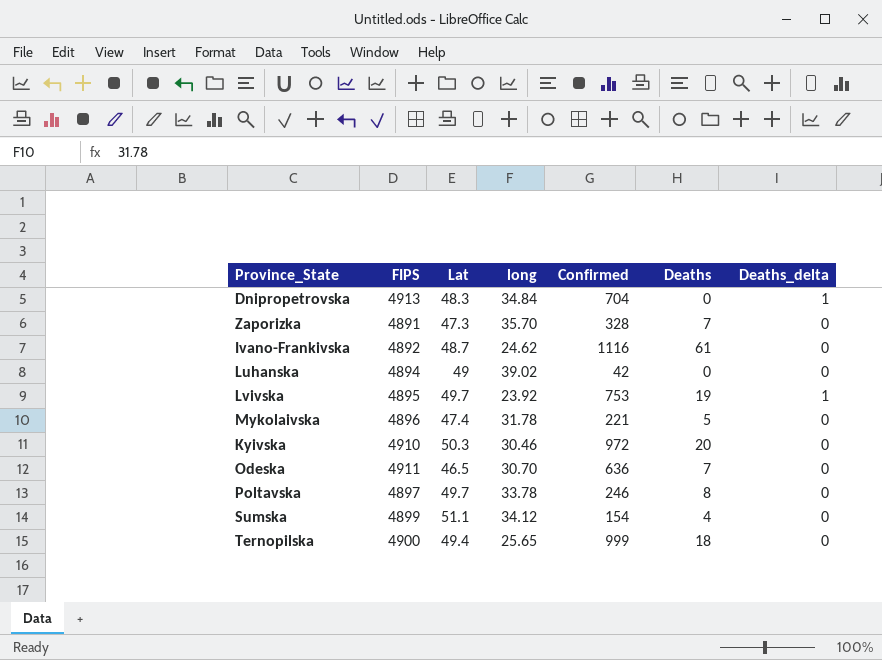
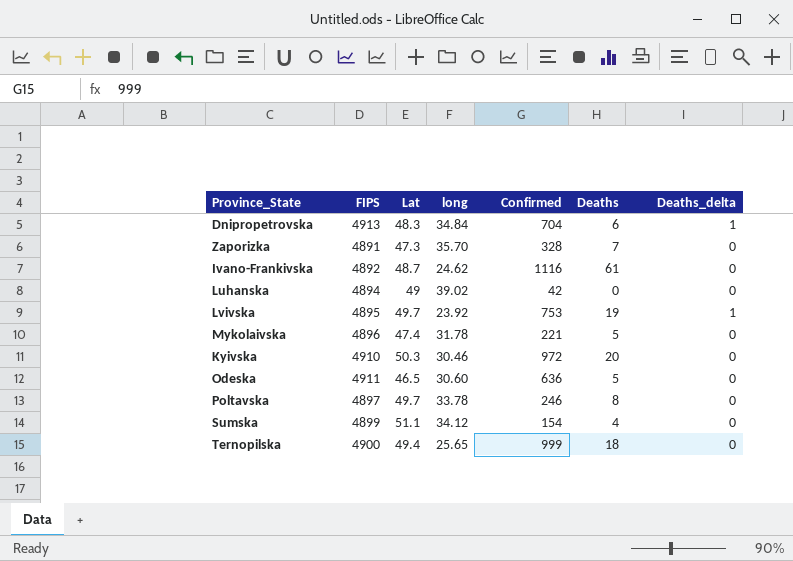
Dnipropetrovska | Deaths: 0 -> 6
Odeska | long: 30.70 -> 30.60
Odeska | Deaths: 7 -> 5

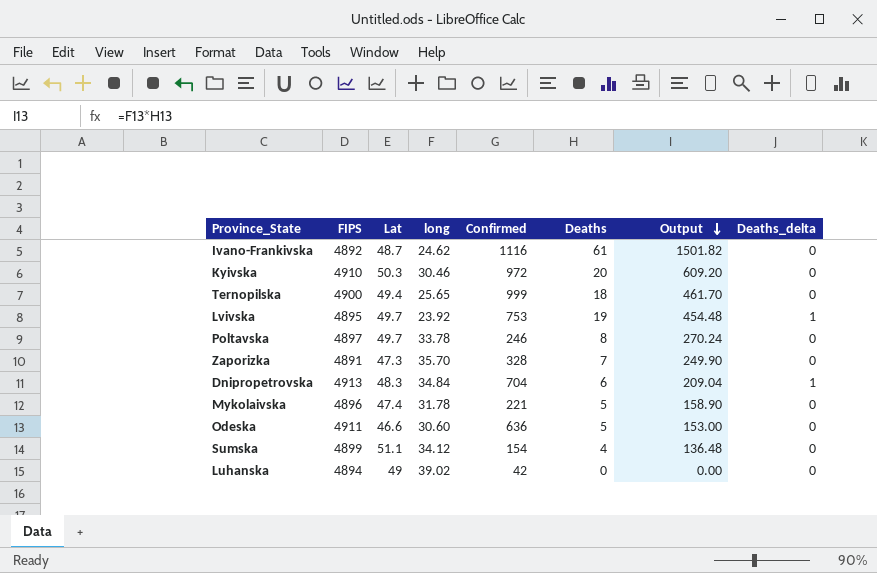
row order: none -> Output descending
column Output | formula: none -> [long] * [Deaths]
Odeska | Lat: 46.5 -> 46.6

